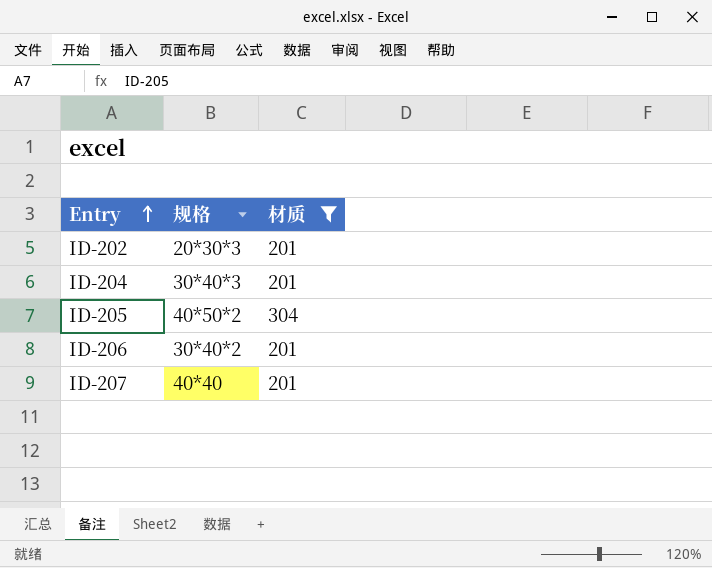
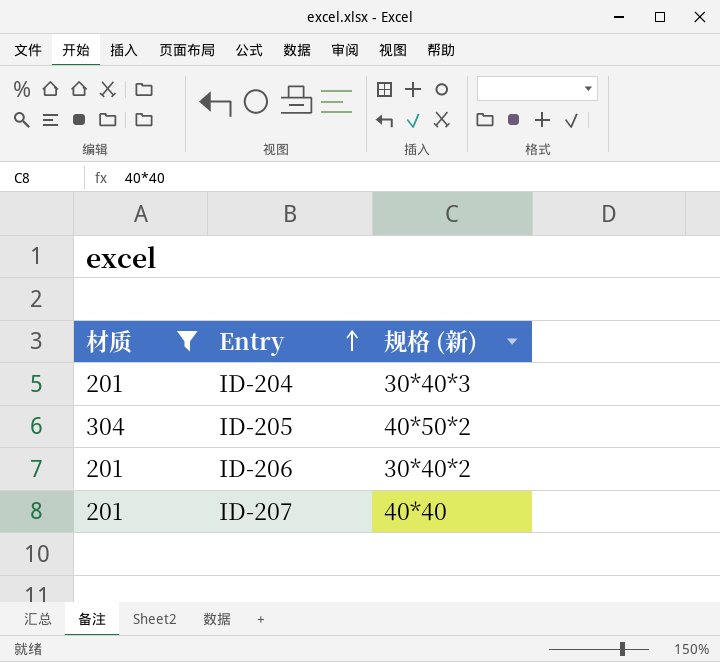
column 材质 | position: 3 -> 1
column name: 规格 -> 规格 (新)
row ID-202: 20*30*3 | 201 -> none

